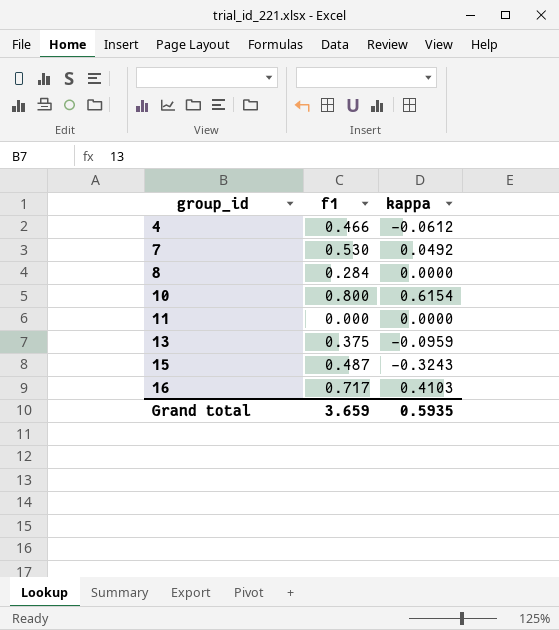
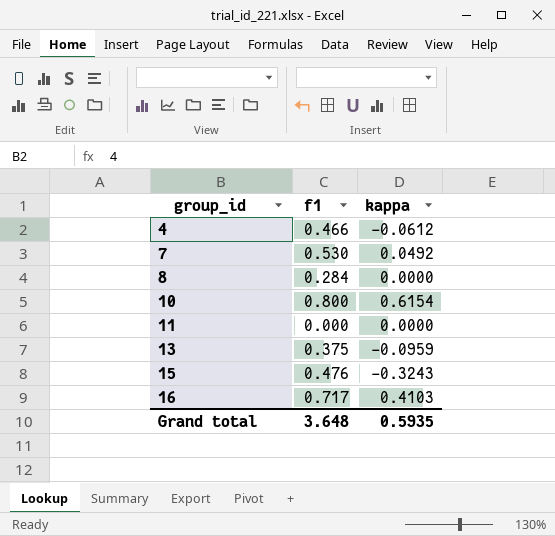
15 | f1: 0.487 -> 0.476
Grand total | f1: 3.659 -> 3.648

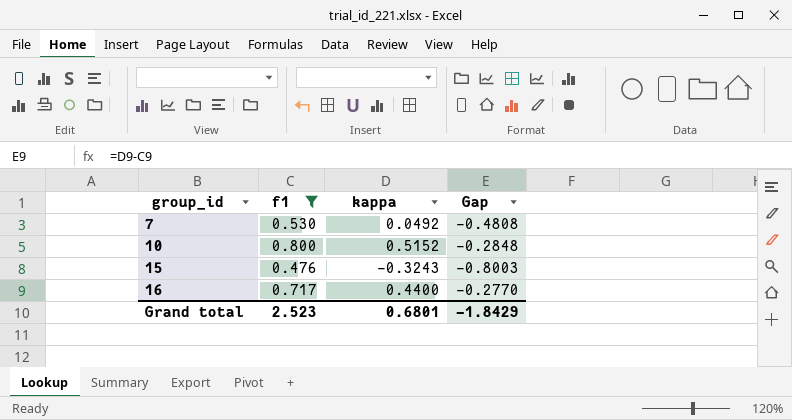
filter: none -> f1 >= 0.476
column Gap | formula: none -> [kappa] - [f1]
10 | kappa: 0.6154 -> 0.5152
16 | kappa: 0.4103 -> 0.4400
Grand total | f1: 3.648 -> 2.523
Grand total | kappa: 0.5935 -> 0.6801

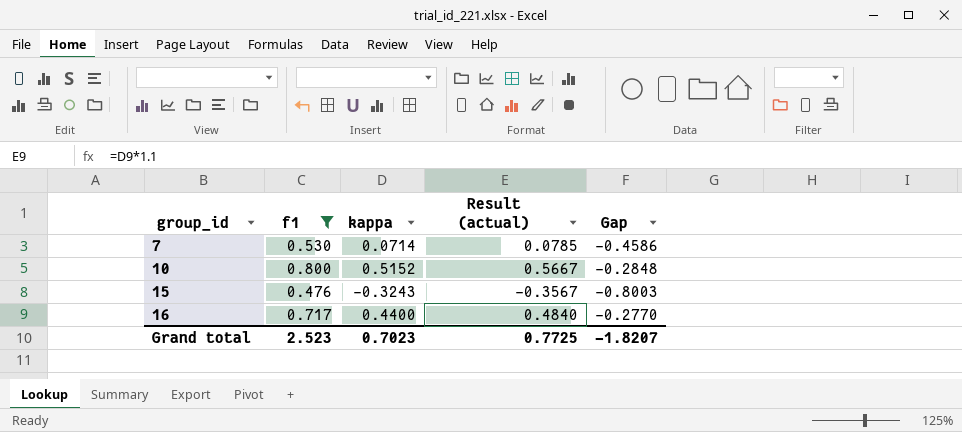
column Result (actual) | formula: none -> [kappa] * 1.1
7 | kappa: 0.0492 -> 0.0714
7 | Gap: -0.4808 -> -0.4586
Grand total | kappa: 0.6801 -> 0.7023
Grand total | Gap: -1.8429 -> -1.8207

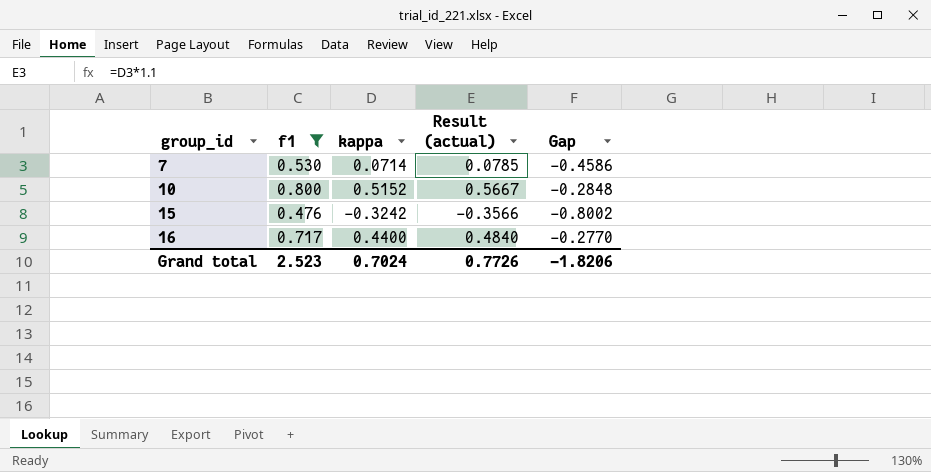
15 | kappa: -0.3243 -> -0.3242
15 | Result (actual): -0.3567 -> -0.3566
15 | Gap: -0.8003 -> -0.8002
Grand total | kappa: 0.7023 -> 0.7024
Grand total | Result (actual): 0.7725 -> 0.7726
Grand total | Gap: -1.8207 -> -1.8206

